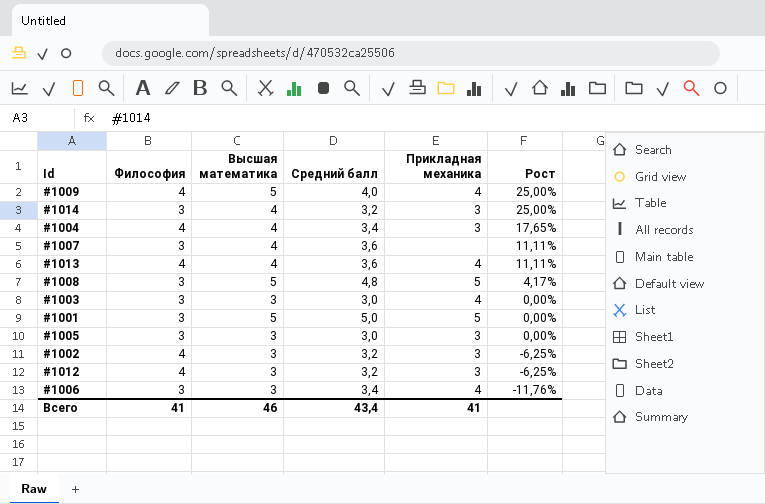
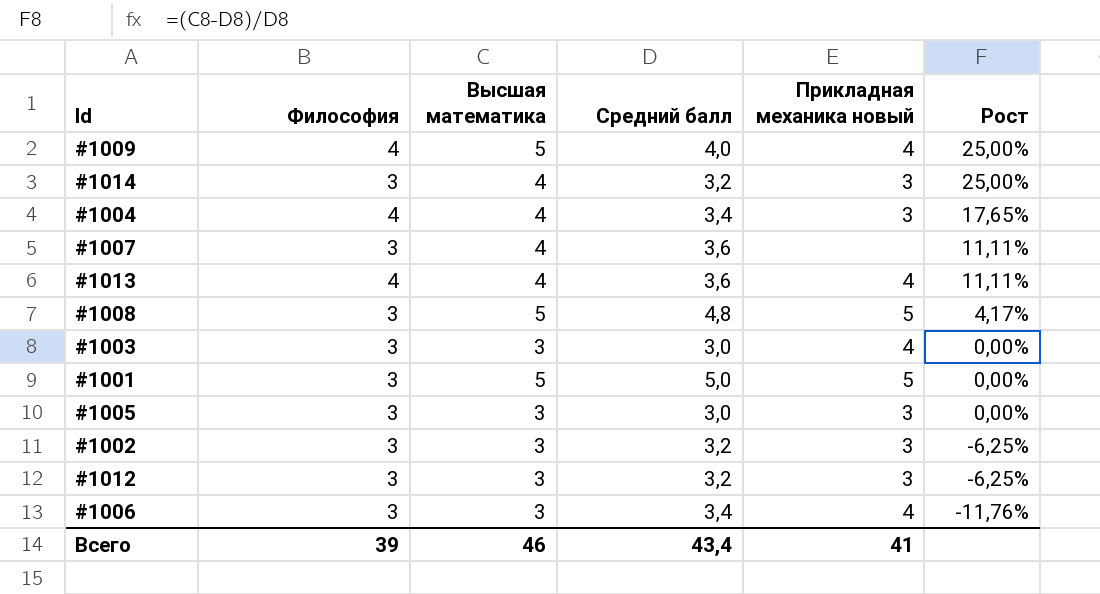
column name: Прикладная механика -> Прикладная механика новый
#1002 | Философия: 4 -> 3
#1012 | Философия: 4 -> 3
Всего | Философия: 41 -> 39

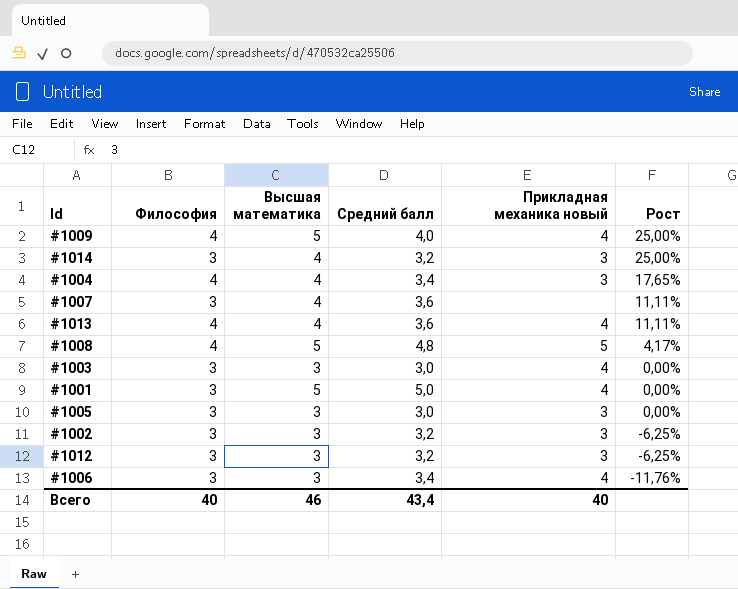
#1008 | Философия: 3 -> 4
#1001 | Прикладная механика новый: 5 -> 4
Всего | Философия: 39 -> 40
Всего | Прикладная механика новый: 41 -> 40

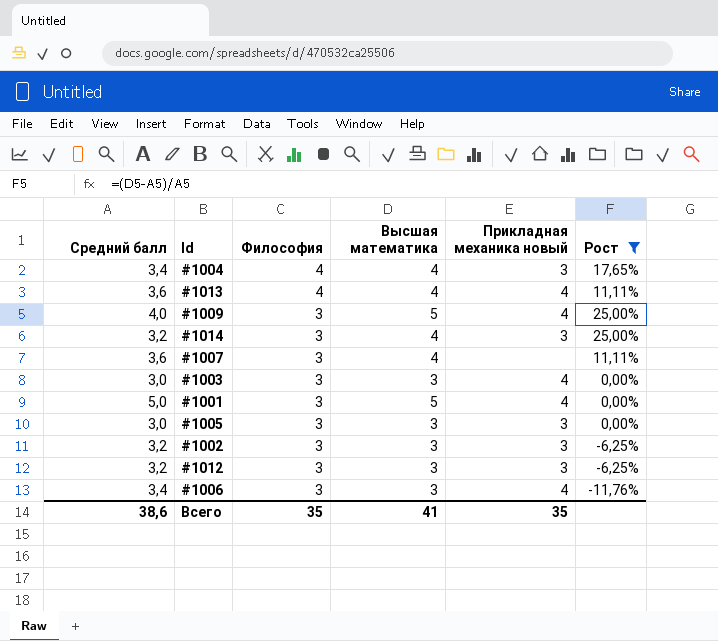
filter: none -> Рост != 4,17%
row order: Рост descending -> Философия descending
column Средний балл | position: 4 -> 1
#1009 | Философия: 4 -> 3
Всего | Средний балл: 43,4 -> 38,6
Всего | Философия: 40 -> 35
Всего | Высшая математика: 46 -> 41
Всего | Прикладная механика новый: 40 -> 35

